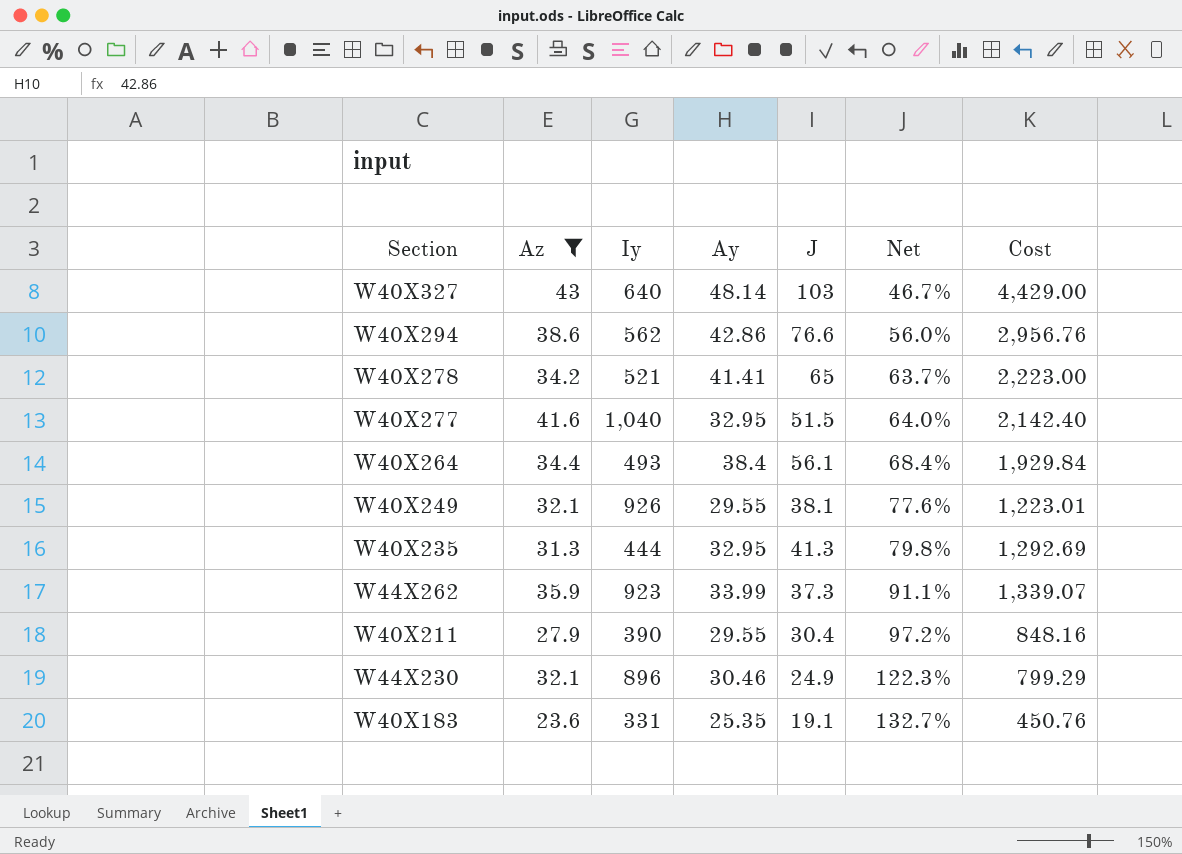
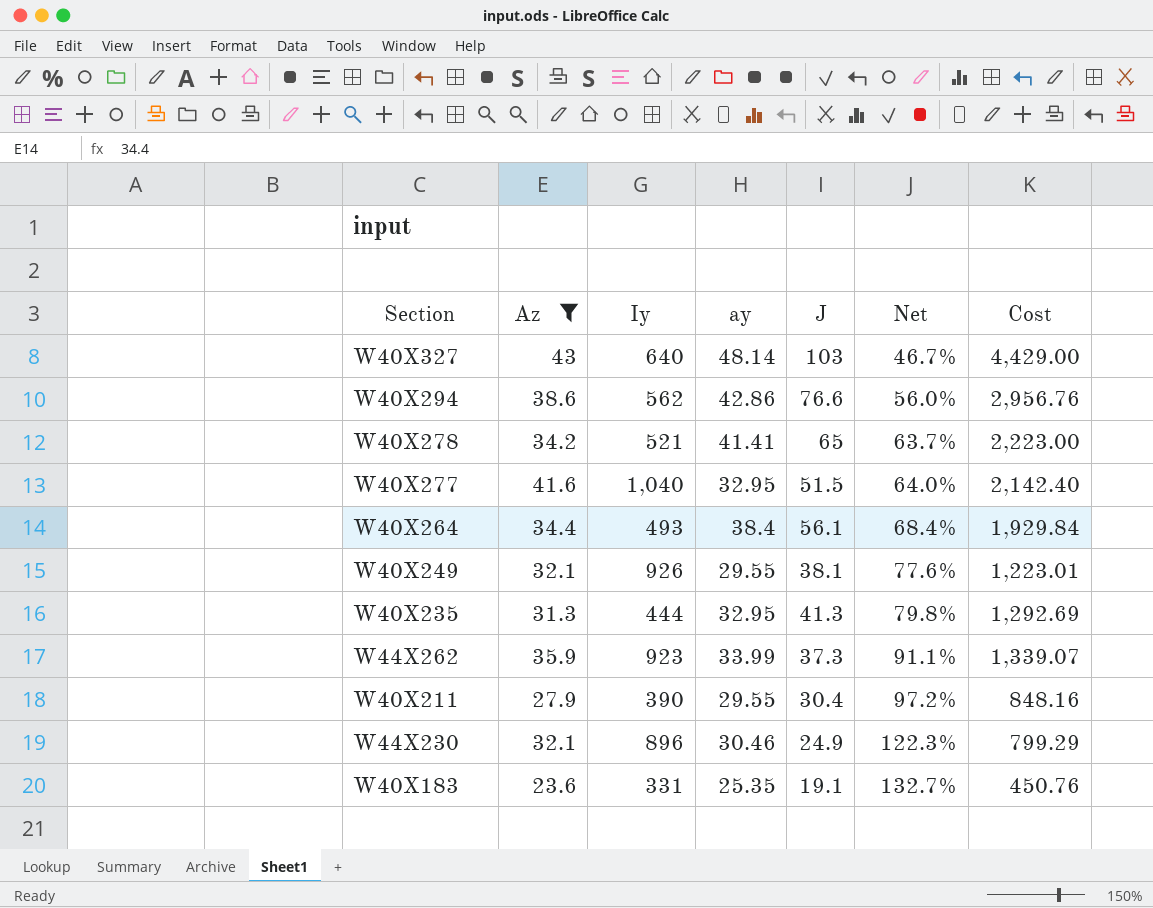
column name: Ay -> ay

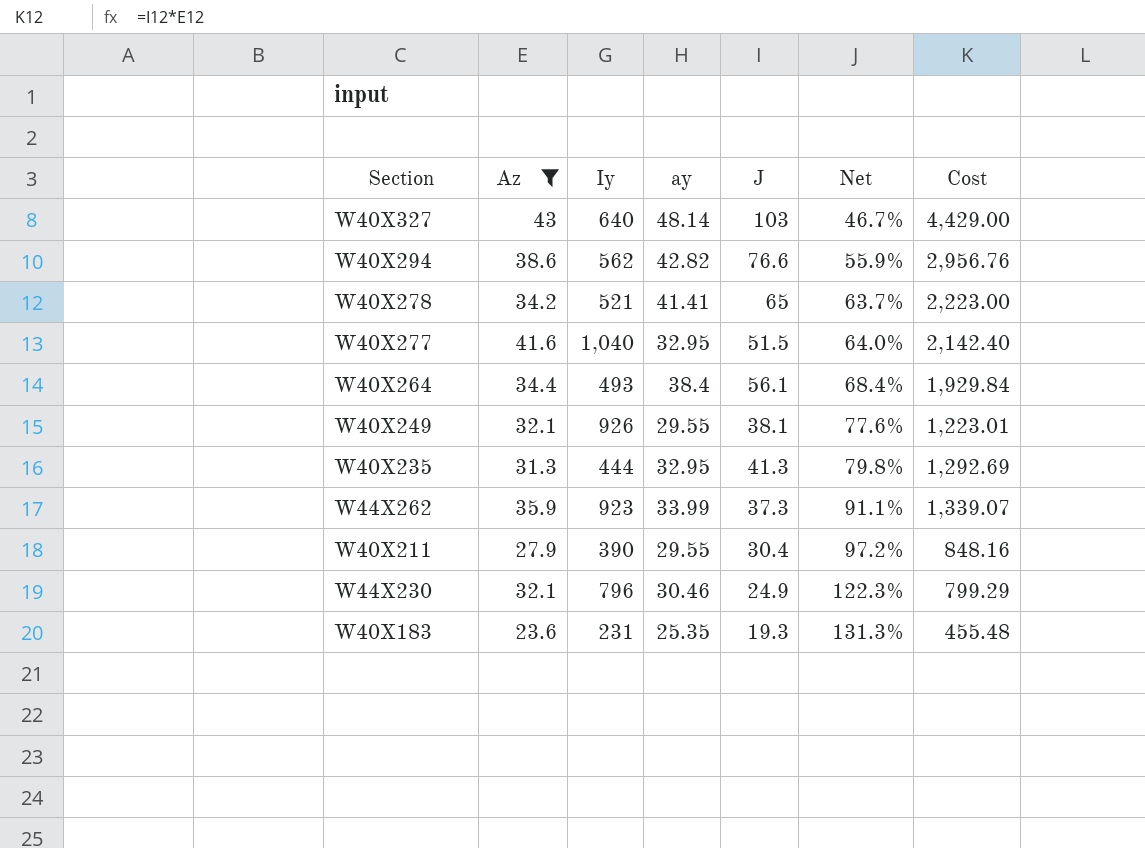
W40X294 | ay: 42.86 -> 42.82
W40X294 | Net: 56.0% -> 55.9%
W44X230 | Iy: 896 -> 796
W40X183 | Iy: 331 -> 231
W40X183 | J: 19.1 -> 19.3
W40X183 | Net: 132.7% -> 131.3%
W40X183 | Cost: 450.76 -> 455.48

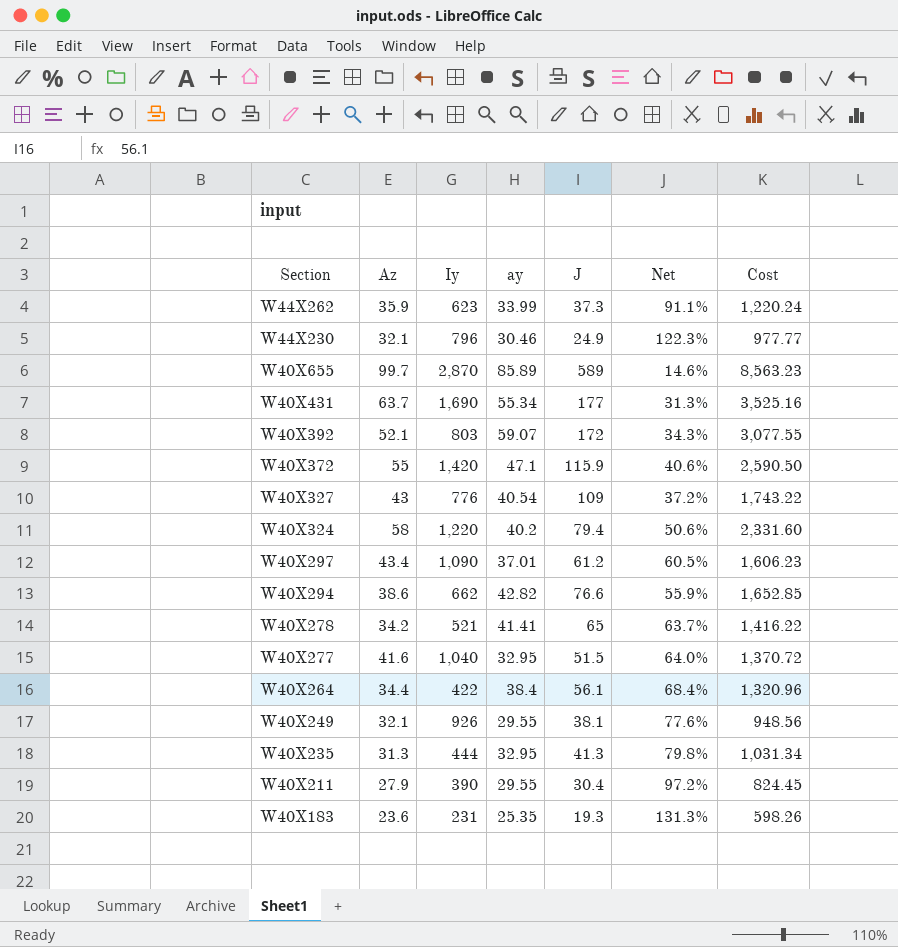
filter: Az <= 43 -> none
row order: Net ascending -> Section descending
column Cost | formula: [Az] * [J] -> [Az] * [ay]
W44X262 | Iy: 923 -> 623
W40X327 | Iy: 640 -> 776
W40X327 | ay: 48.14 -> 40.54
W40X327 | J: 103 -> 109
W40X327 | Net: 46.7% -> 37.2%
W40X294 | Iy: 562 -> 662
W40X264 | Iy: 493 -> 422

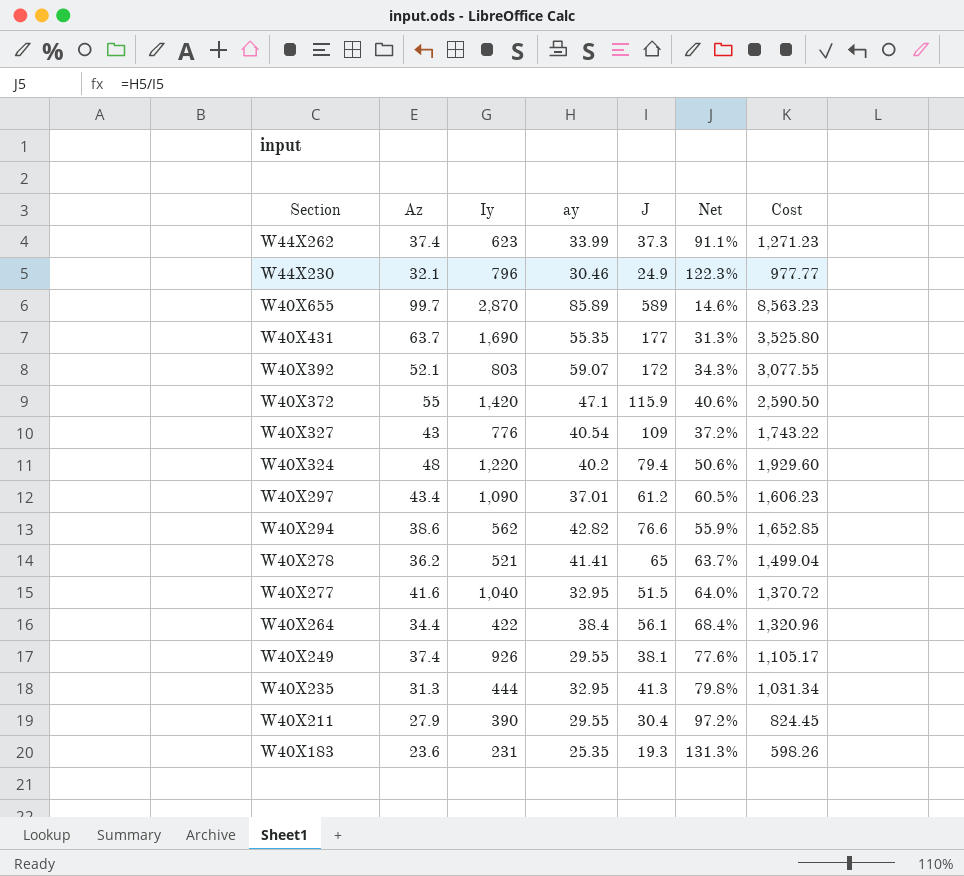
W44X262 | Az: 35.9 -> 37.4
W44X262 | Cost: 1,220.24 -> 1,271.23
W40X431 | ay: 55.34 -> 55.35
W40X431 | Cost: 3,525.16 -> 3,525.80
W40X324 | Az: 58 -> 48
W40X324 | Cost: 2,331.60 -> 1,929.60
W40X294 | Iy: 662 -> 562
W40X278 | Az: 34.2 -> 36.2
W40X278 | Cost: 1,416.22 -> 1,499.04
W40X249 | Az: 32.1 -> 37.4
W40X249 | Cost: 948.56 -> 1,105.17

